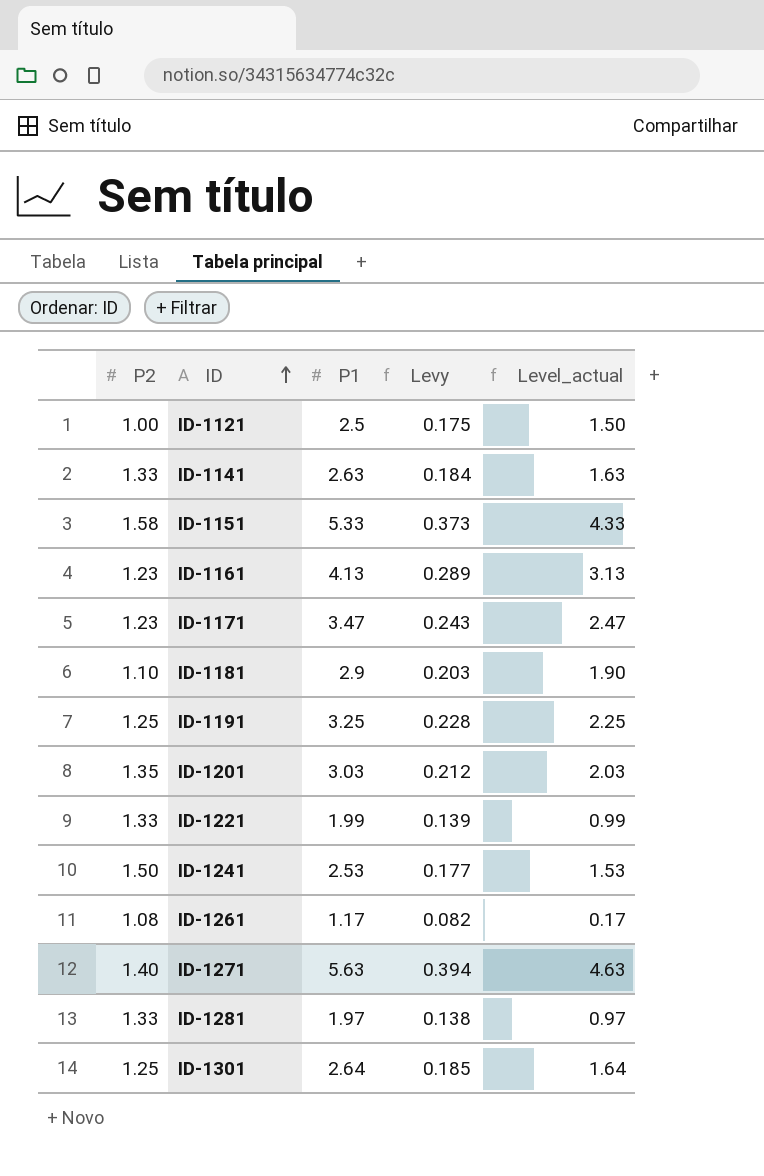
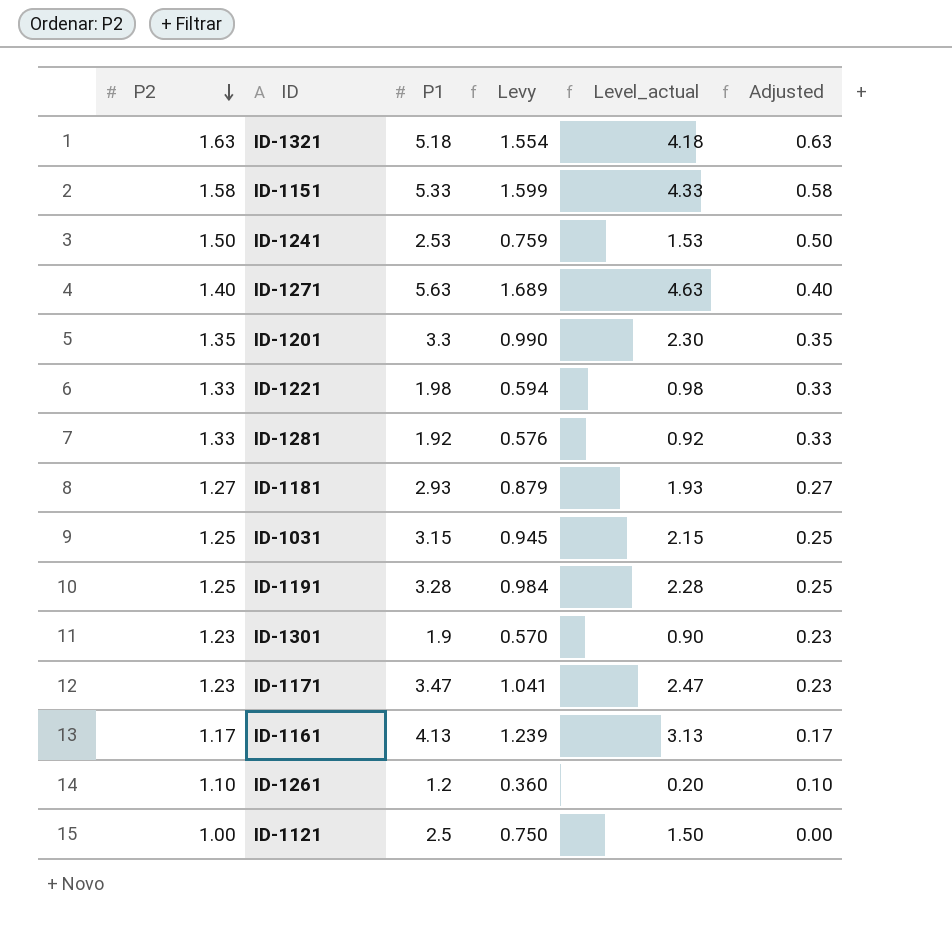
row order: ID ascending -> P2 descending
column Levy | formula: [P1] * 0.07 -> [P1] * 0.3
column Adjusted | formula: none -> [P2] - 1
row ID-1141: 1.33 | 2.63 | 0.184 | 1.63 -> none
row ID-1321: none -> 1.63 | 5.18 | 1.554 | 4.18 | 0.63
ID-1201 | P1: 3.03 -> 3.3
ID-1201 | Level_actual: 2.03 -> 2.30
ID-1221 | P1: 1.99 -> 1.98
ID-1221 | Level_actual: 0.99 -> 0.98
ID-1281 | P1: 1.97 -> 1.92
ID-1281 | Level_actual: 0.97 -> 0.92
ID-1181 | P2: 1.10 -> 1.27
ID-1181 | P1: 2.9 -> 2.93
ID-1181 | Level_actual: 1.90 -> 1.93
row ID-1031: none -> 1.25 | 3.15 | 0.945 | 2.15 | 0.25
ID-1191 | P1: 3.25 -> 3.28
ID-1191 | Level_actual: 2.25 -> 2.28
ID-1301 | P2: 1.25 -> 1.23
ID-1301 | P1: 2.64 -> 1.9
ID-1301 | Level_actual: 1.64 -> 0.90
ID-1161 | P2: 1.23 -> 1.17
ID-1261 | P2: 1.08 -> 1.10
ID-1261 | P1: 1.17 -> 1.2
ID-1261 | Level_actual: 0.17 -> 0.20

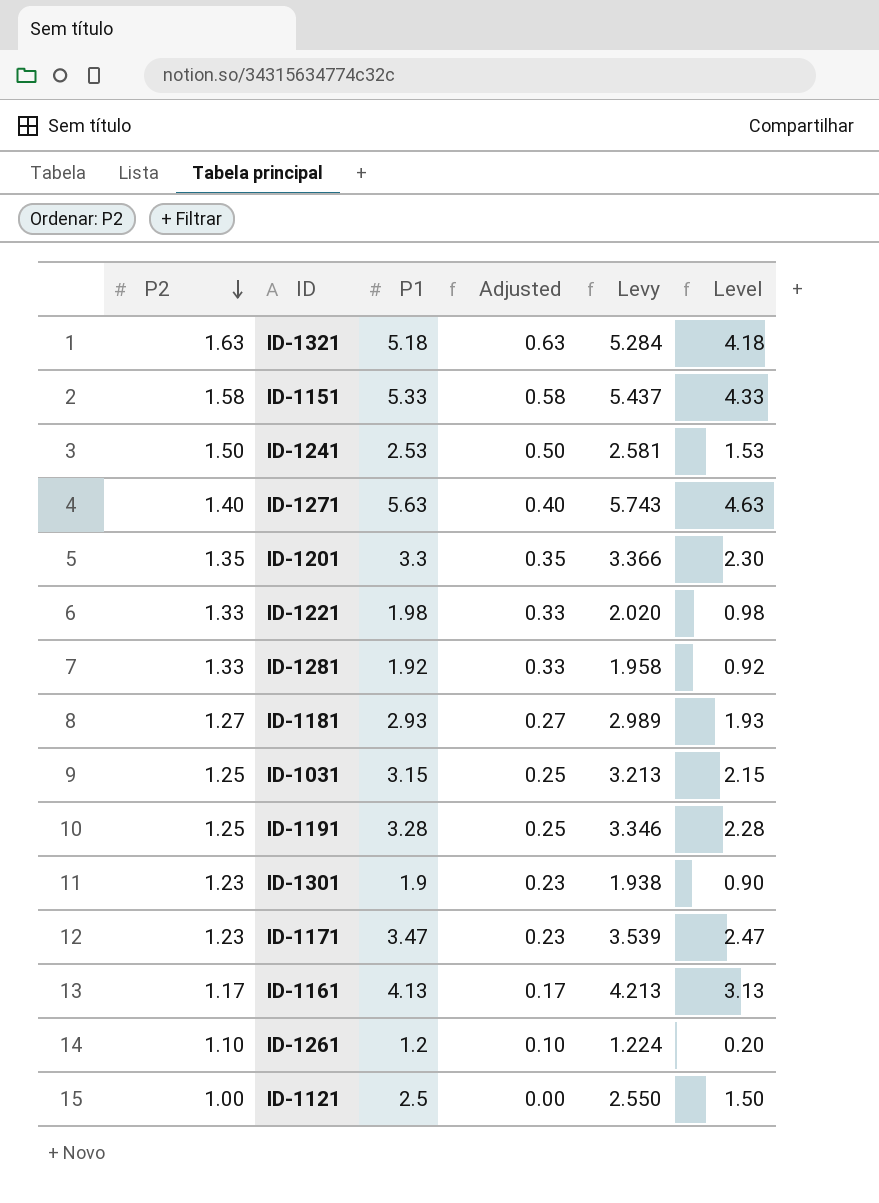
column Adjusted | position: 6 -> 4
column Levy | formula: [P1] * 0.3 -> [P1] * 1.02
column name: Level_actual -> Level

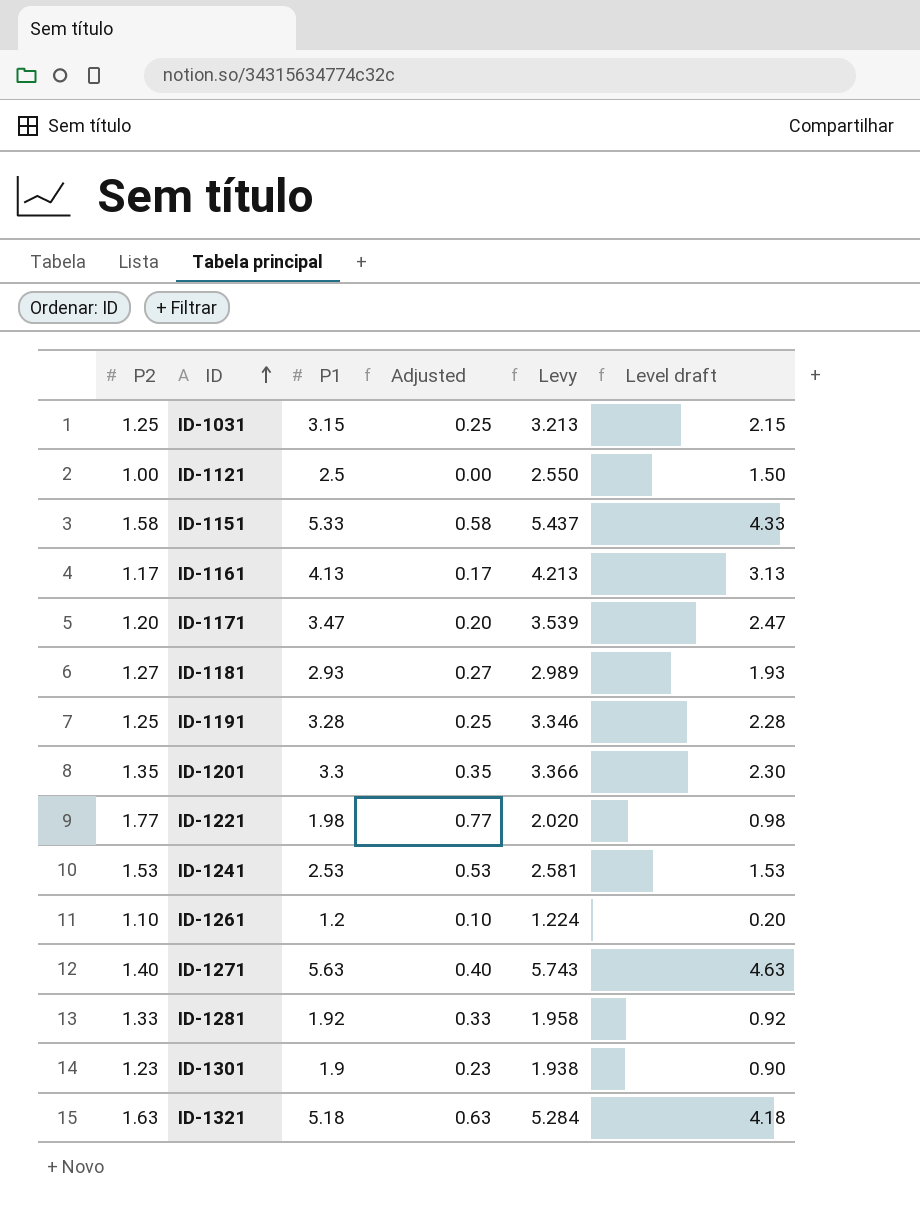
row order: P2 descending -> ID ascending
column name: Level -> Level draft
ID-1171 | P2: 1.23 -> 1.20
ID-1171 | Adjusted: 0.23 -> 0.20
ID-1221 | P2: 1.33 -> 1.77
ID-1221 | Adjusted: 0.33 -> 0.77
ID-1241 | P2: 1.50 -> 1.53
ID-1241 | Adjusted: 0.50 -> 0.53

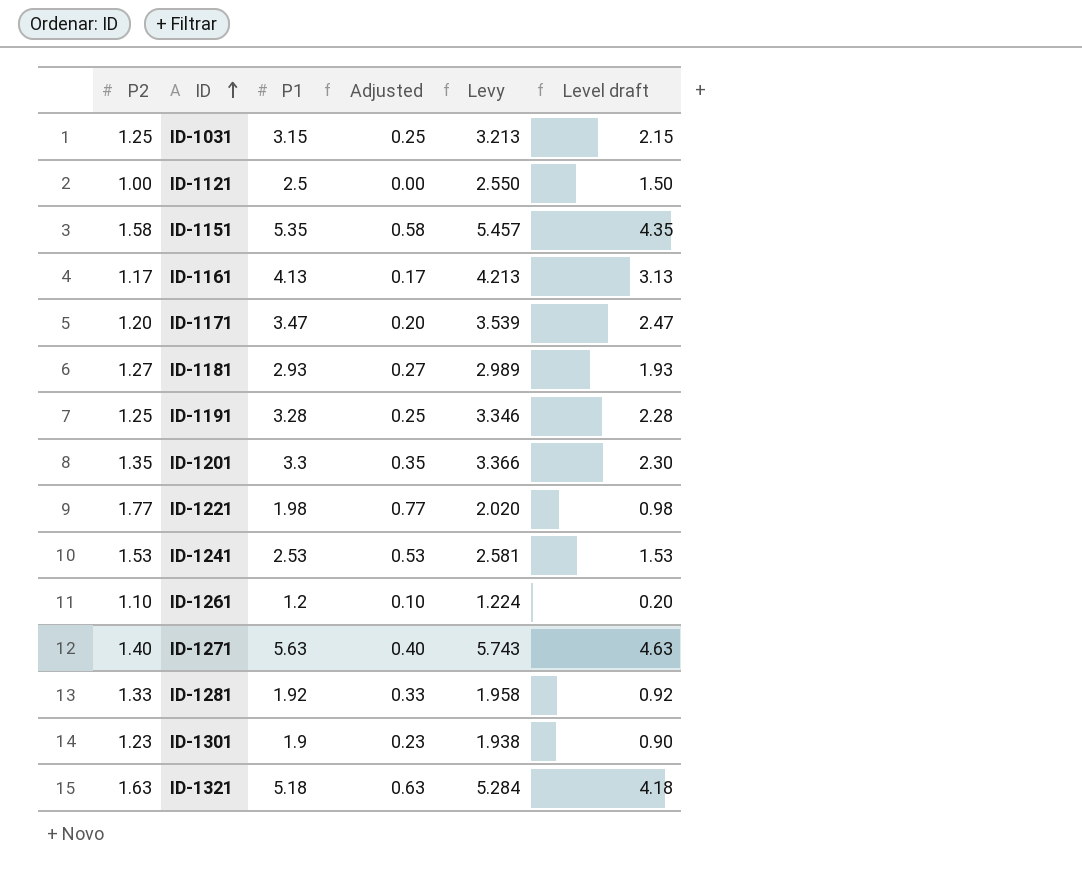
ID-1151 | P1: 5.33 -> 5.35
ID-1151 | Levy: 5.437 -> 5.457
ID-1151 | Level draft: 4.33 -> 4.35

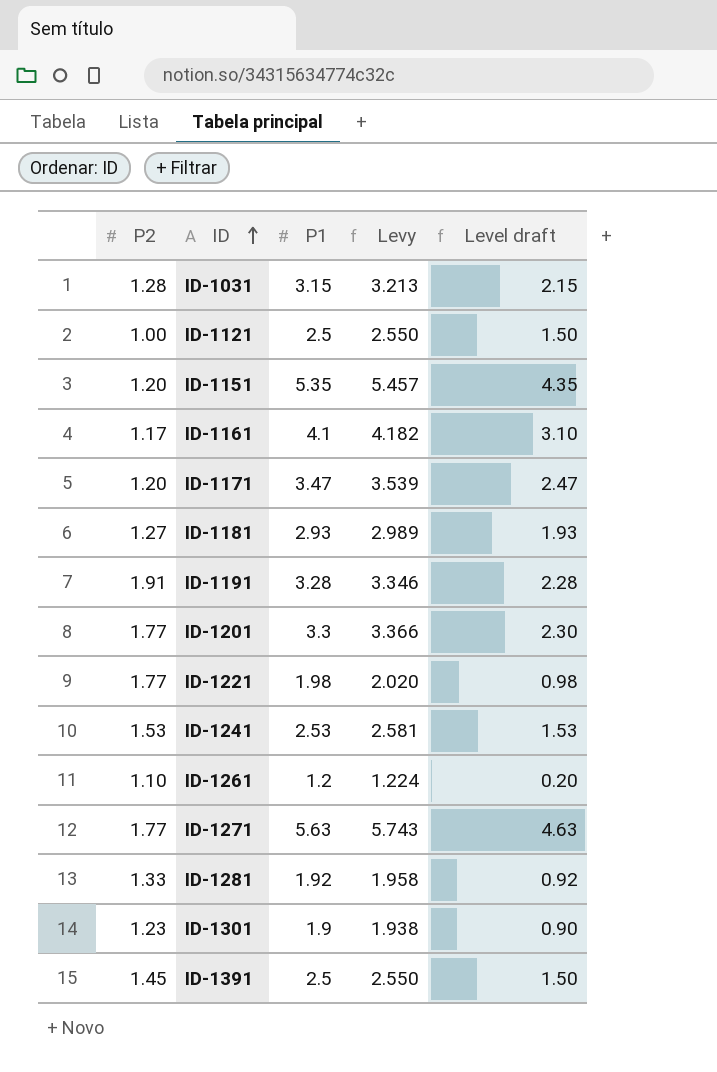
column Adjusted | formula: [P2] - 1 -> none
row ID-1321: 1.63 | 5.18 | 0.63 | 5.284 | 4.18 -> none
ID-1031 | P2: 1.25 -> 1.28
ID-1151 | P2: 1.58 -> 1.20
ID-1161 | P1: 4.13 -> 4.1
ID-1161 | Levy: 4.213 -> 4.182
ID-1161 | Level draft: 3.13 -> 3.10
ID-1191 | P2: 1.25 -> 1.91
ID-1201 | P2: 1.35 -> 1.77
ID-1271 | P2: 1.40 -> 1.77
row ID-1391: none -> 1.45 | 2.5 | 2.550 | 1.50

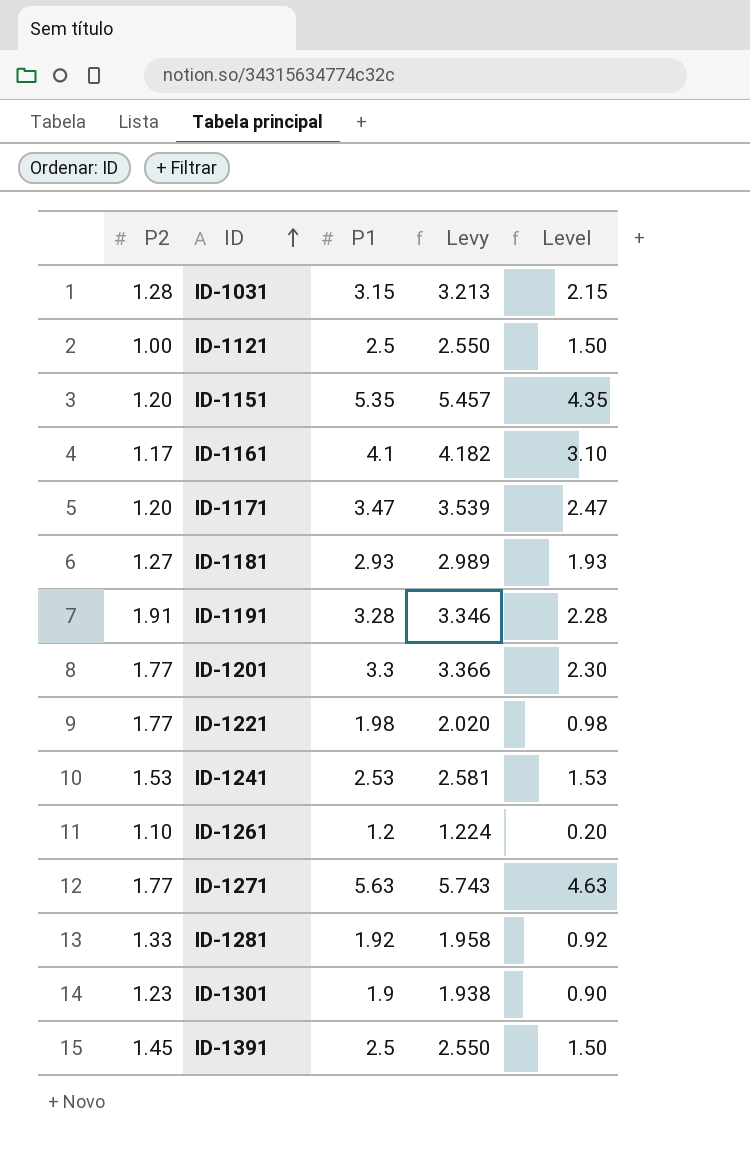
column name: Level draft -> Level

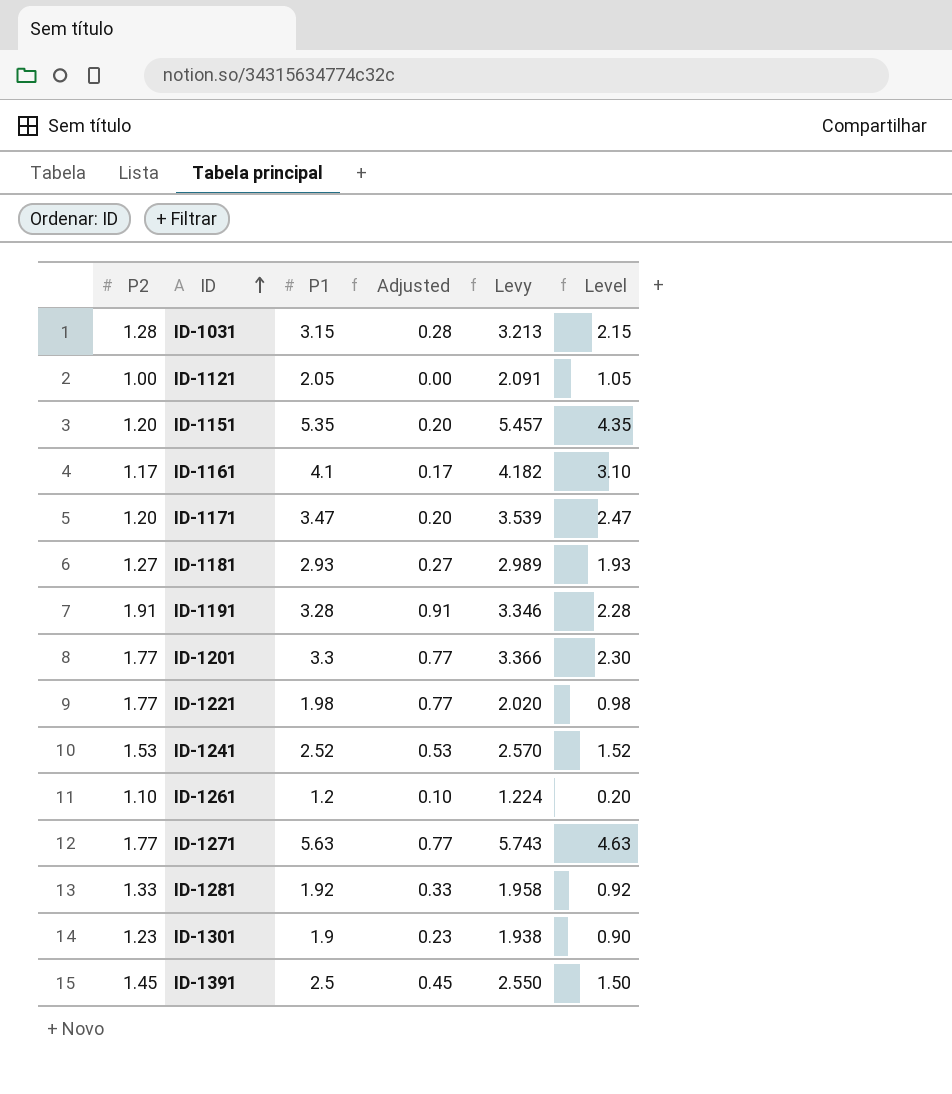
column Adjusted | formula: none -> [P2] - 1
ID-1121 | P1: 2.5 -> 2.05
ID-1121 | Levy: 2.550 -> 2.091
ID-1121 | Level: 1.50 -> 1.05
ID-1241 | P1: 2.53 -> 2.52
ID-1241 | Levy: 2.581 -> 2.570
ID-1241 | Level: 1.53 -> 1.52

